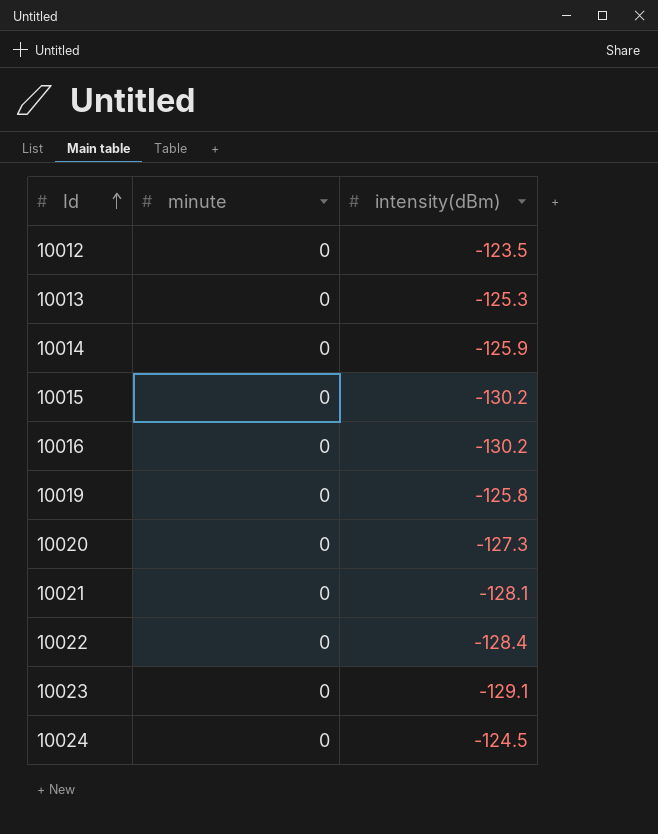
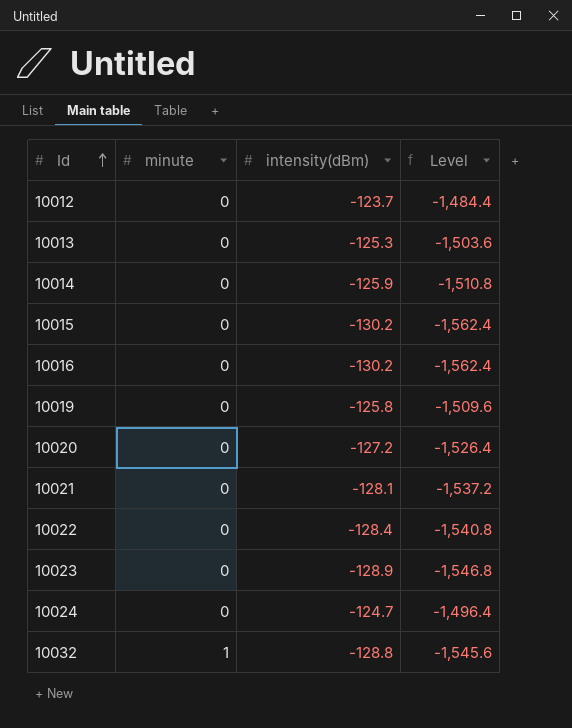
column Level | formula: none -> [intensity(dBm)] * 12
10012 | intensity(dBm): -123.5 -> -123.7
10020 | intensity(dBm): -127.3 -> -127.2
10023 | intensity(dBm): -129.1 -> -128.9
10024 | intensity(dBm): -124.5 -> -124.7
row 10032: none -> 1 | -128.8 | -1,545.6

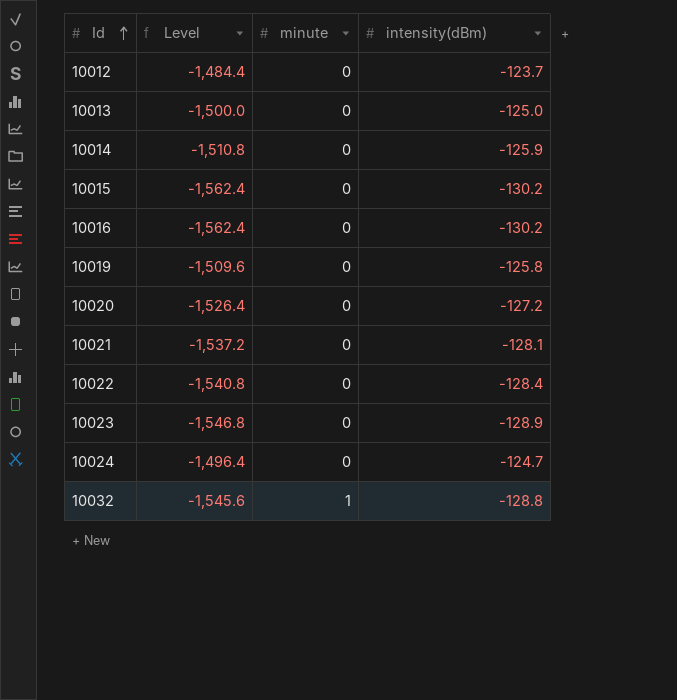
column Level | position: 4 -> 2
10013 | Level: -1,503.6 -> -1,500.0
10013 | intensity(dBm): -125.3 -> -125.0

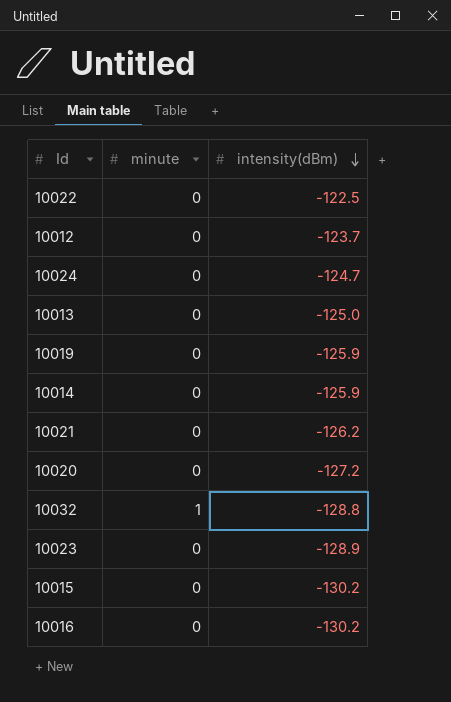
row order: Id ascending -> intensity(dBm) descending
column Level | formula: [intensity(dBm)] * 12 -> none
10022 | intensity(dBm): -128.4 -> -122.5
10019 | intensity(dBm): -125.8 -> -125.9
10021 | intensity(dBm): -128.1 -> -126.2

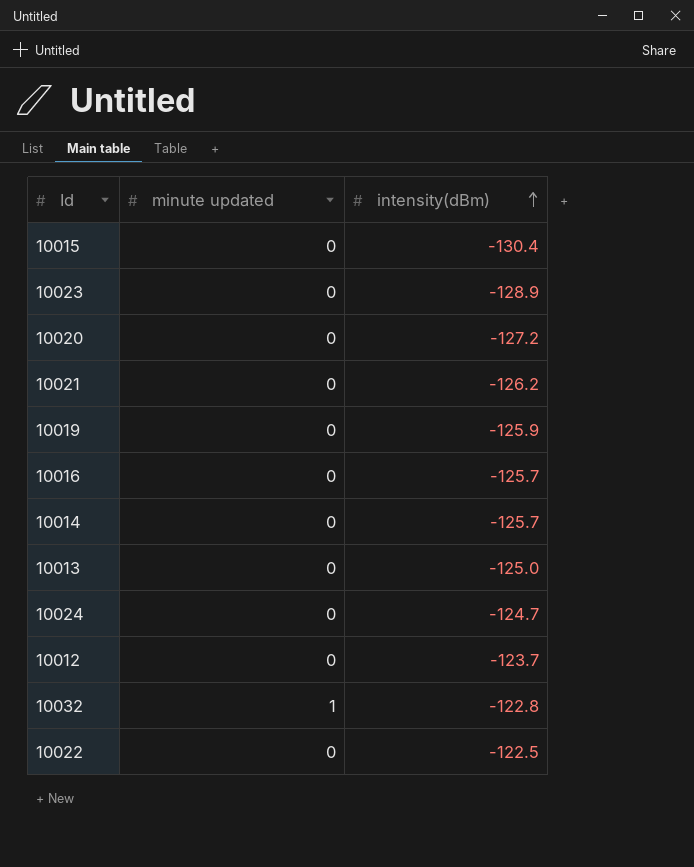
row order: intensity(dBm) descending -> intensity(dBm) ascending
column name: minute -> minute updated
10015 | intensity(dBm): -130.2 -> -130.4
10016 | intensity(dBm): -130.2 -> -125.7
10014 | intensity(dBm): -125.9 -> -125.7
10032 | intensity(dBm): -128.8 -> -122.8

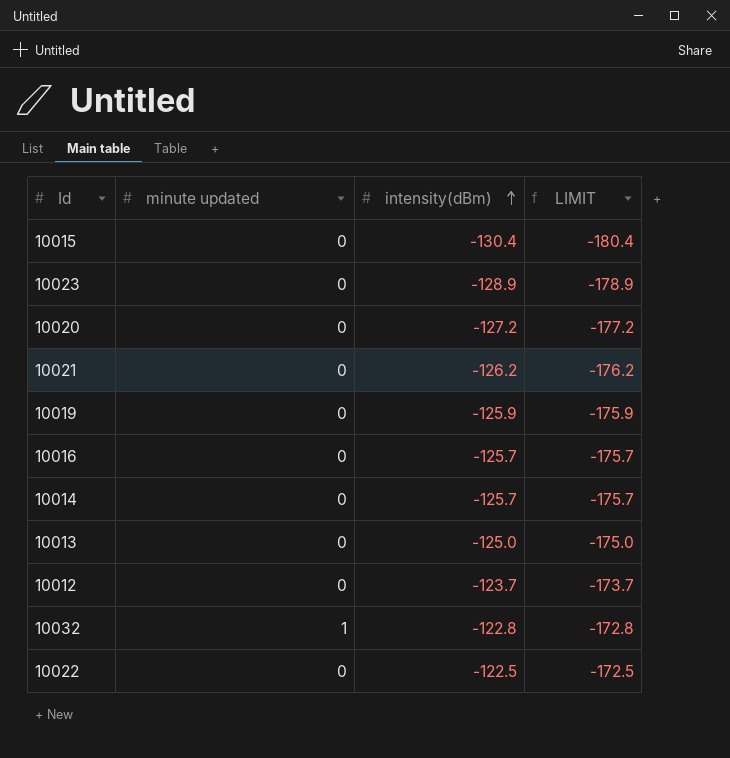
column LIMIT | formula: none -> [intensity(dBm)] - 50
row 10024: 0 | -124.7 -> none

